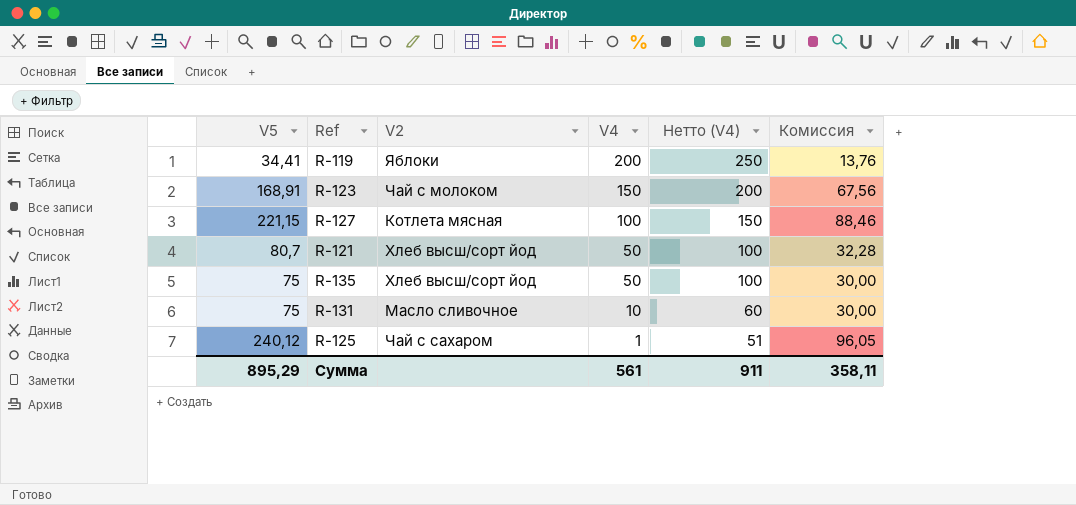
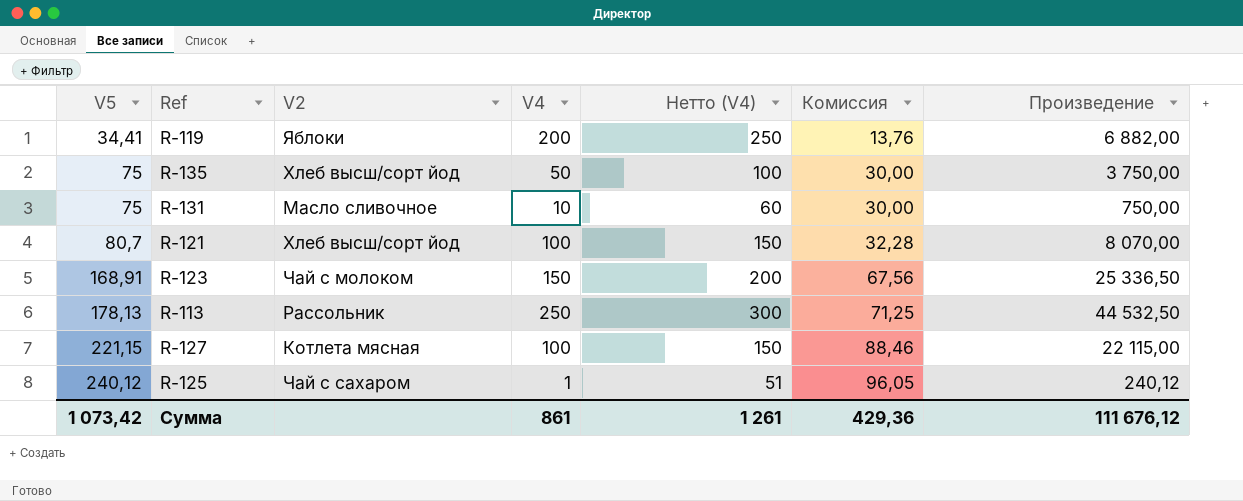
row order: V4 descending -> V5 ascending
column Произведение | formula: none -> [V5] * [V4]
R-121 | V4: 50 -> 100
R-121 | Нетто (V4): 100 -> 150
row R-113: none -> 178,13 | Рассольник | 250 | 300 | 71,25 | 44 532,50
Сумма | V5: 895,29 -> 1 073,42
Сумма | V4: 561 -> 861
Сумма | Нетто (V4): 911 -> 1 261
Сумма | Комиссия: 358,11 -> 429,36

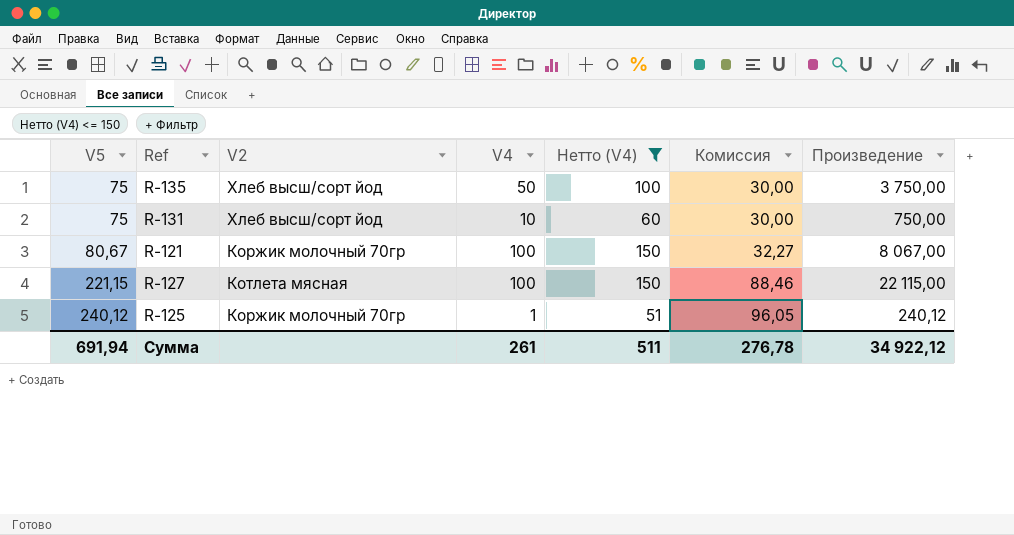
filter: none -> Нетто (V4) <= 150
R-131 | V2: Масло сливочное -> Хлеб высш/сорт йод
R-121 | V5: 80,7 -> 80,67
R-121 | V2: Хлеб высш/сорт йод -> Коржик молочный 70гр
R-121 | Комиссия: 32,28 -> 32,27
R-121 | Произведение: 8 070,00 -> 8 067,00
R-125 | V2: Чай с сахаром -> Коржик молочный 70гр
Сумма | V5: 1 073,42 -> 691,94
Сумма | V4: 861 -> 261
Сумма | Нетто (V4): 1 261 -> 511
Сумма | Комиссия: 429,36 -> 276,78
Сумма | Произведение: 111 676,12 -> 34 922,12

